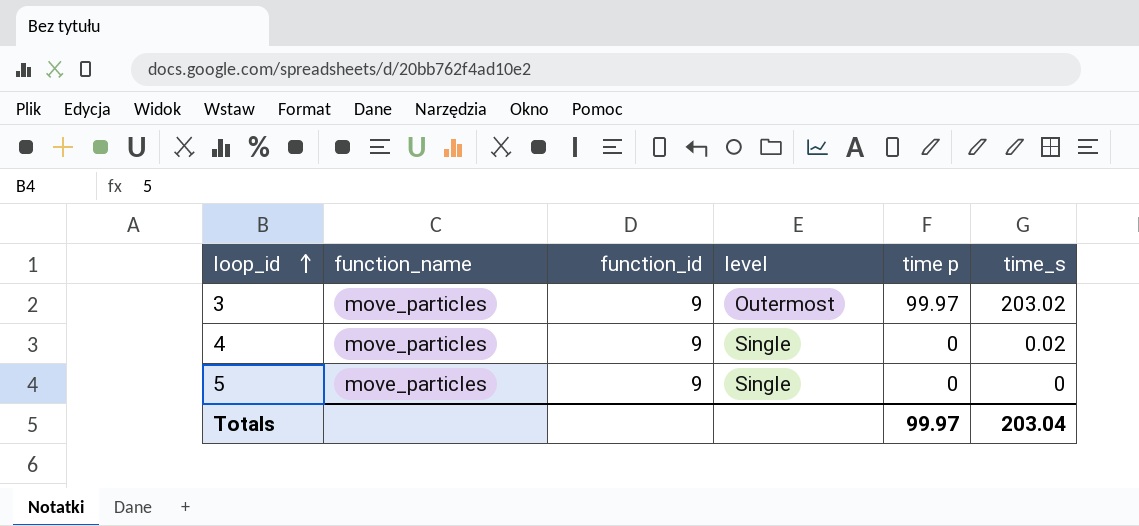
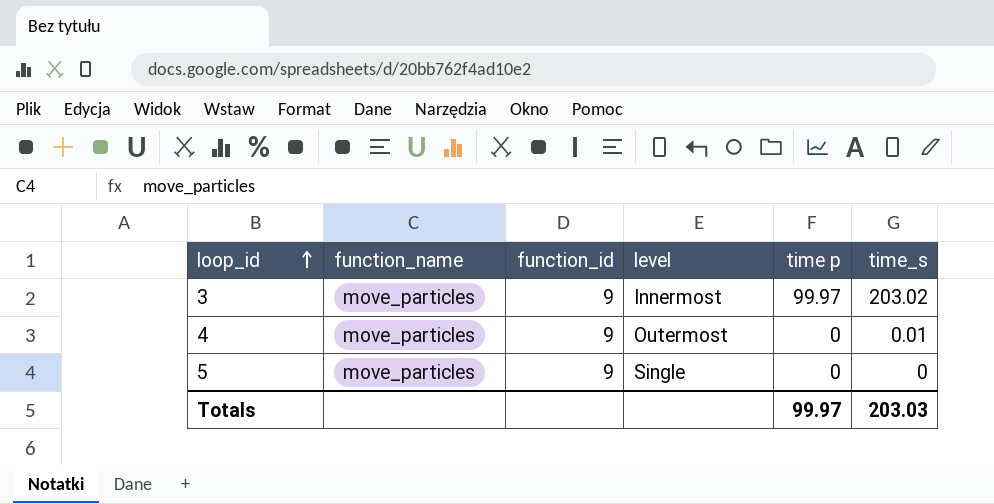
3 | level: Outermost -> Innermost
4 | level: Single -> Outermost
4 | time_s: 0.02 -> 0.01
Totals | time_s: 203.04 -> 203.03

